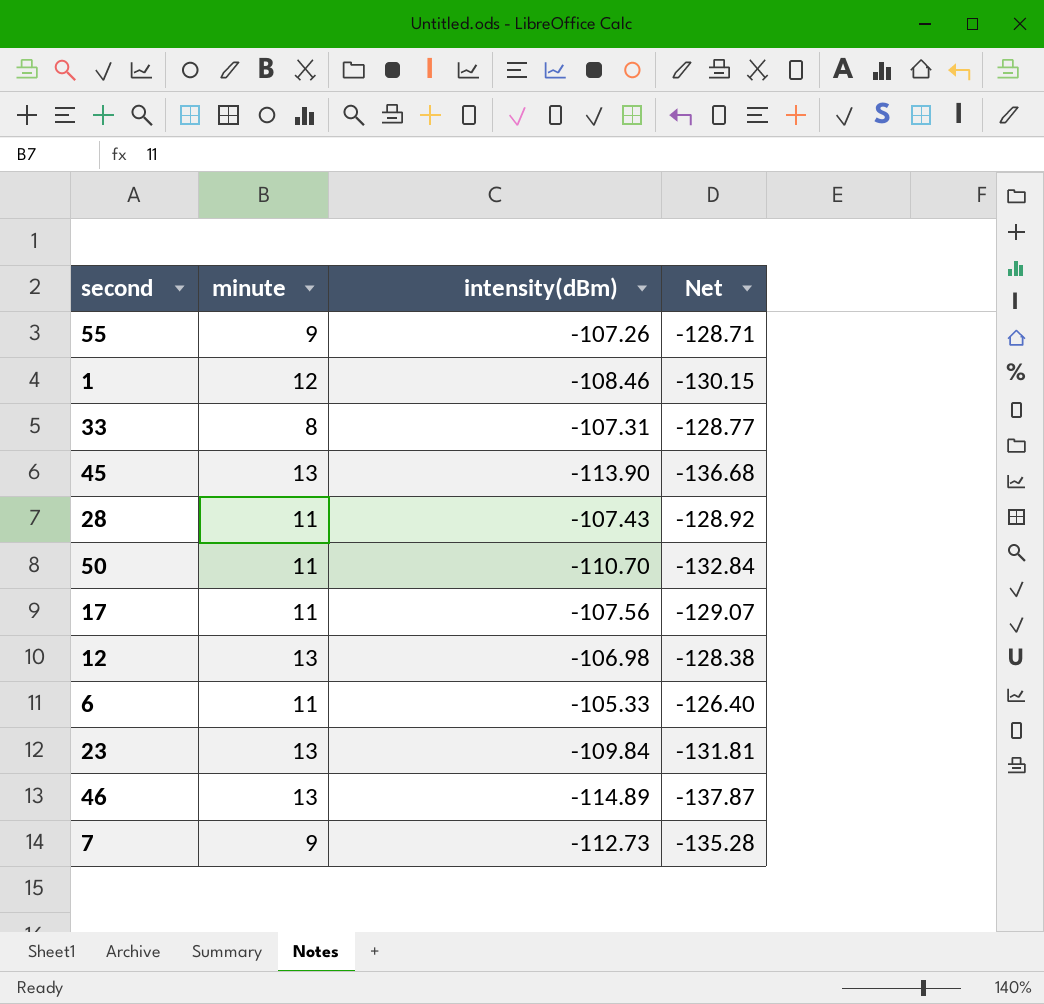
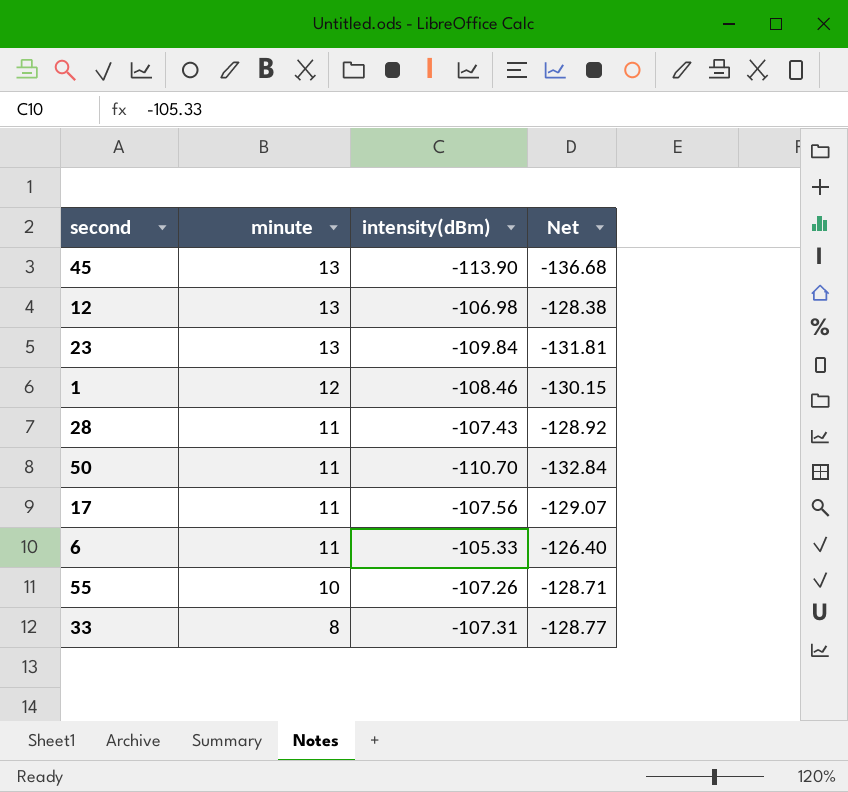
row order: none -> minute descending
row 46: 13 | -114.89 | -137.87 -> none
row 7: 9 | -112.73 | -135.28 -> none
55 | minute: 9 -> 10

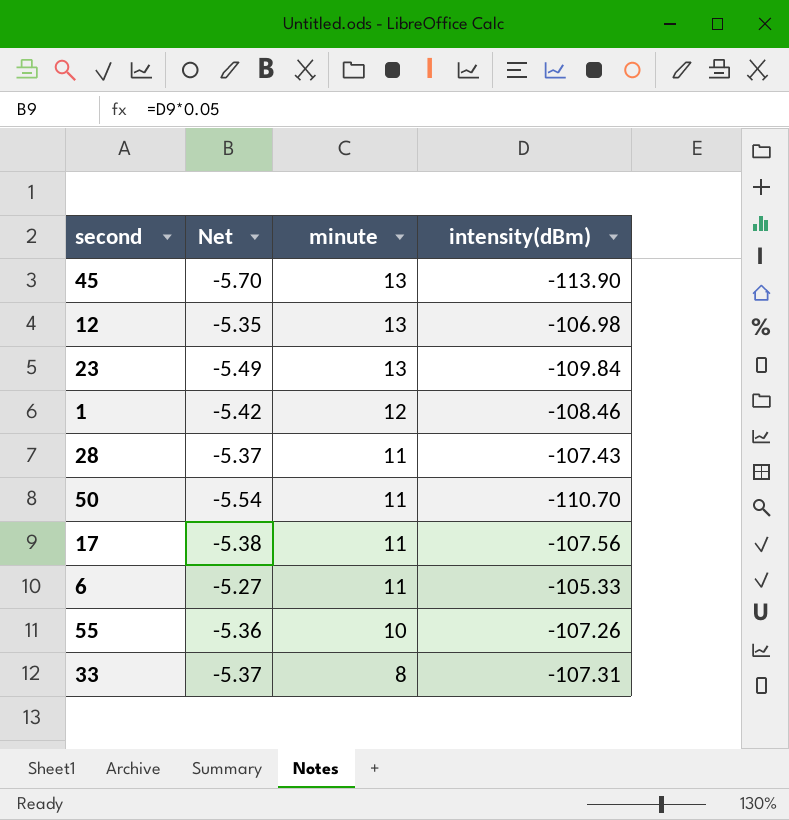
column Net | formula: [intensity(dBm)] * 1.2 -> [intensity(dBm)] * 0.05
column Net | position: 4 -> 2

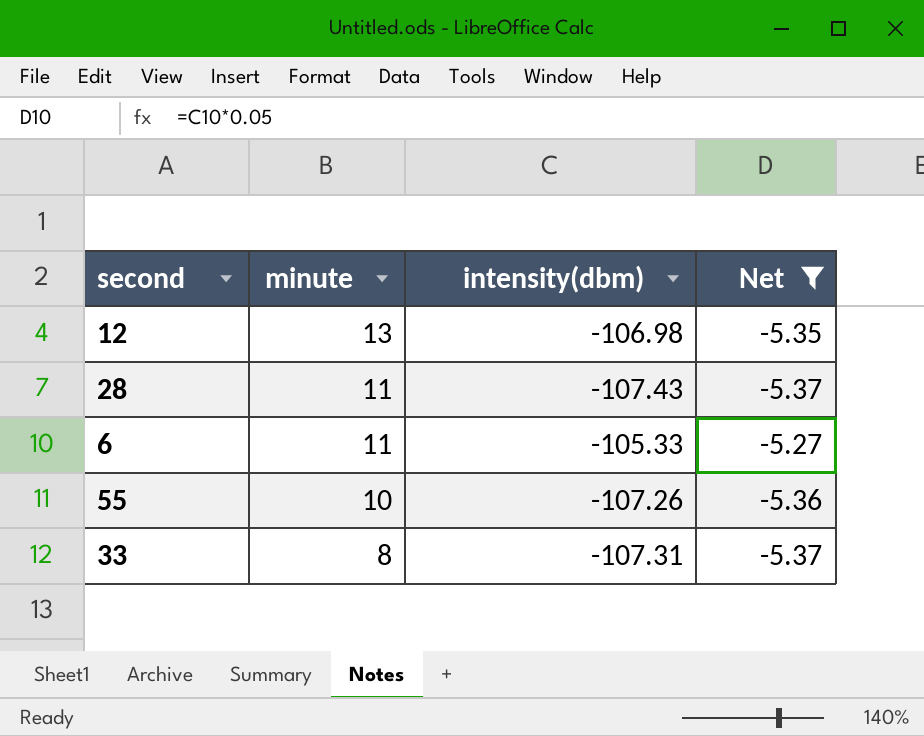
filter: none -> Net >= -5.37
column name: intensity(dBm) -> intensity(dbm)
column Net | position: 2 -> 4

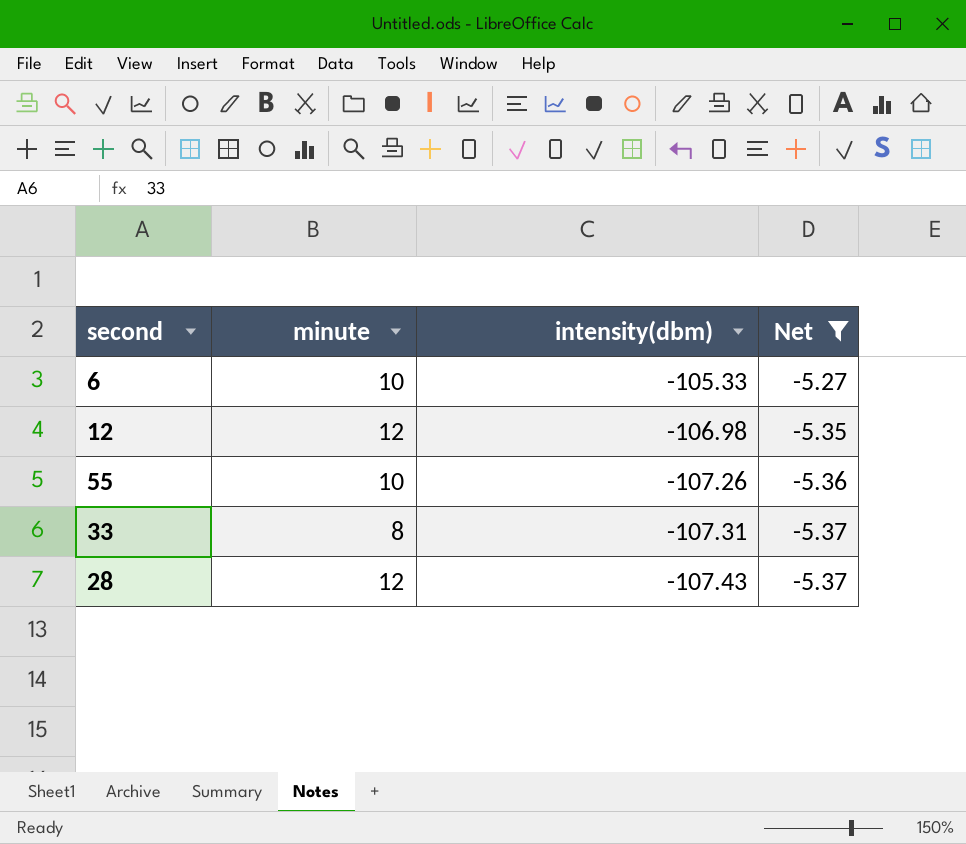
row order: minute descending -> intensity(dbm) descending
6 | minute: 11 -> 10
12 | minute: 13 -> 12
28 | minute: 11 -> 12

